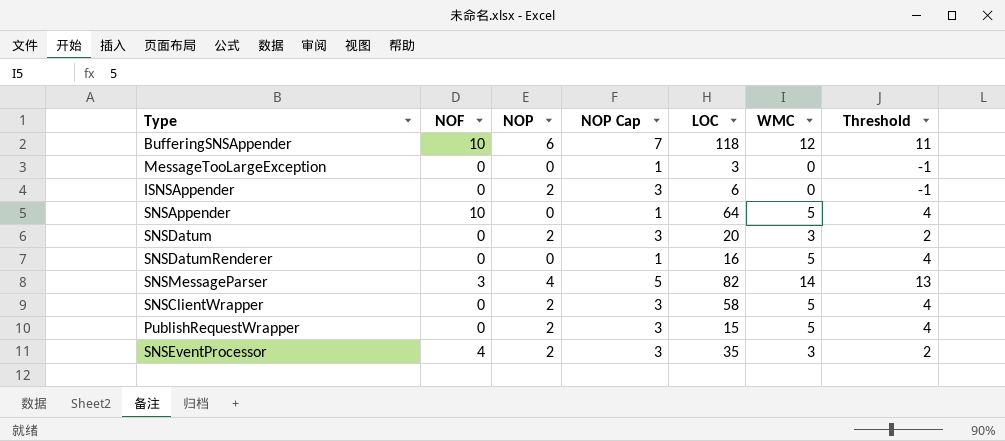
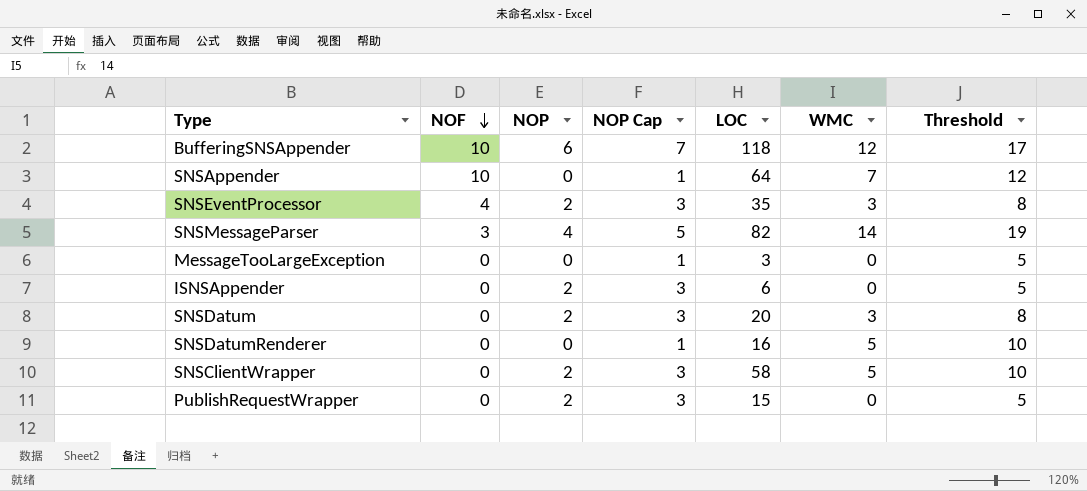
row order: none -> NOF descending
column Threshold | formula: [WMC] - 1 -> [WMC] + 5
SNSAppender | WMC: 5 -> 7
PublishRequestWrapper | WMC: 5 -> 0

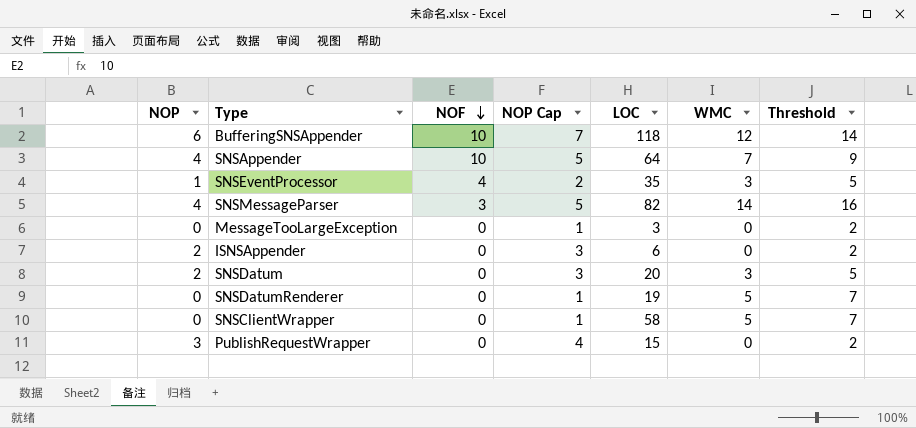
column NOP | position: 3 -> 1
column Threshold | formula: [WMC] + 5 -> [WMC] + 2
SNSAppender | NOP: 0 -> 4
SNSAppender | NOP Cap: 1 -> 5
SNSEventProcessor | NOP: 2 -> 1
SNSEventProcessor | NOP Cap: 3 -> 2
SNSDatumRenderer | LOC: 16 -> 19
SNSClientWrapper | NOP: 2 -> 0
SNSClientWrapper | NOP Cap: 3 -> 1
PublishRequestWrapper | NOP: 2 -> 3
PublishRequestWrapper | NOP Cap: 3 -> 4

